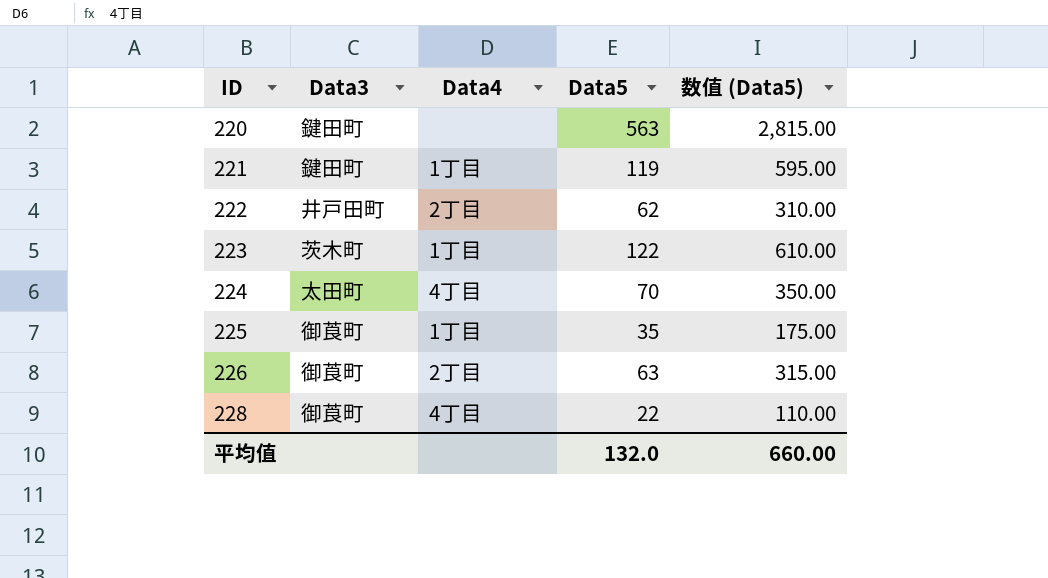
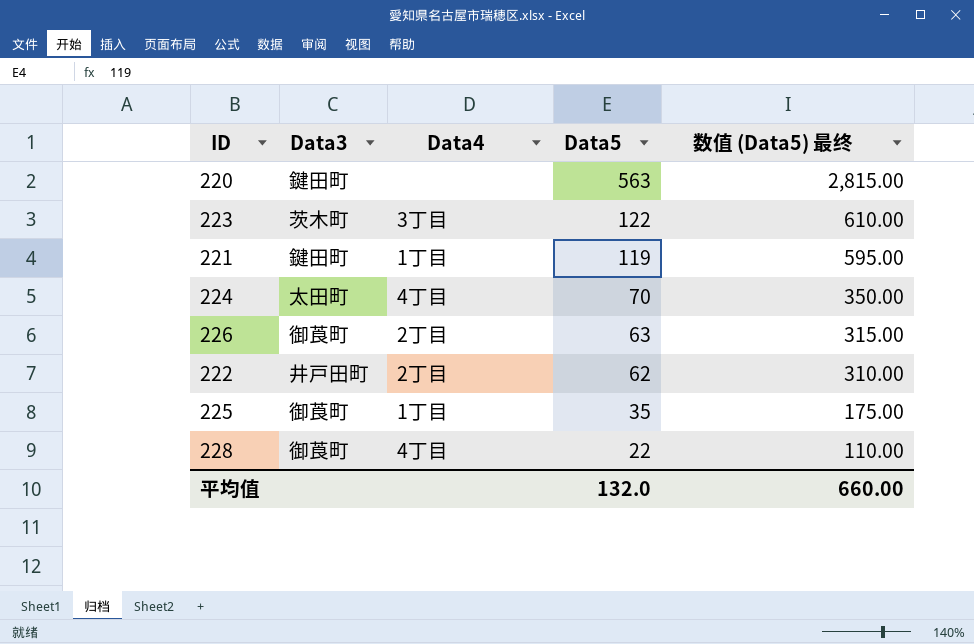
row order: ID ascending -> Data5 descending
column name: 数值 (Data5) -> 数值 (Data5) 最终
223 | Data4: 1丁目 -> 3丁目

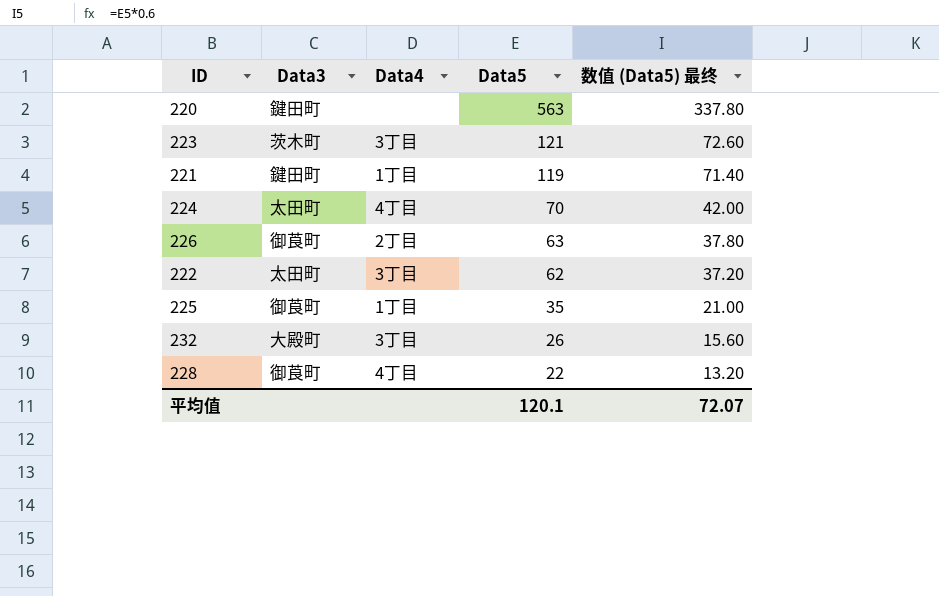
column 数值 (Data5) 最终 | formula: [Data5] * 5 -> [Data5] * 0.6
223 | Data5: 122 -> 121
222 | Data3: 井戸田町 -> 太田町
222 | Data4: 2丁目 -> 3丁目
row 232: none -> 大殿町 | 3丁目 | 26 | 15.60
平均值 | Data5: 132.0 -> 120.1
平均值 | 数值 (Data5) 最终: 660.00 -> 72.07

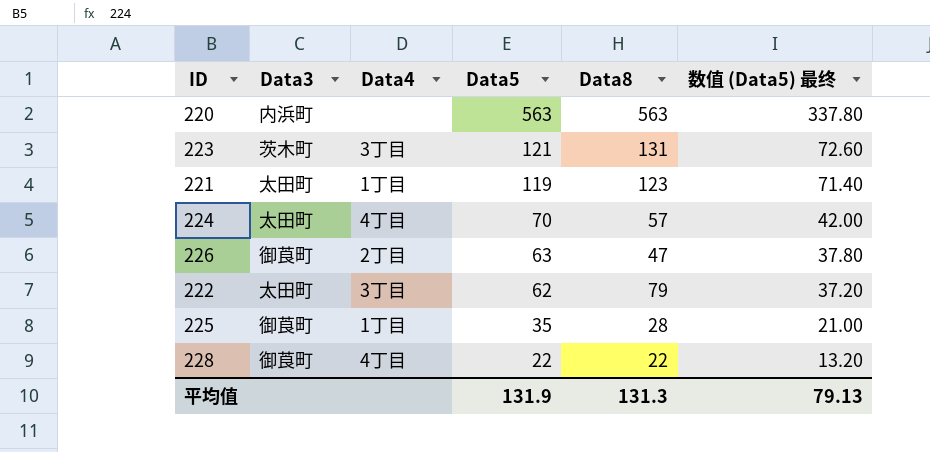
column Data8 | position: none -> 5
row 232: 大殿町 | 3丁目 | 26 | 15.60 -> none
220 | Data3: 鍵田町 -> 内浜町
221 | Data3: 鍵田町 -> 太田町
平均值 | Data5: 120.1 -> 131.9
平均值 | 数值 (Data5) 最终: 72.07 -> 79.13

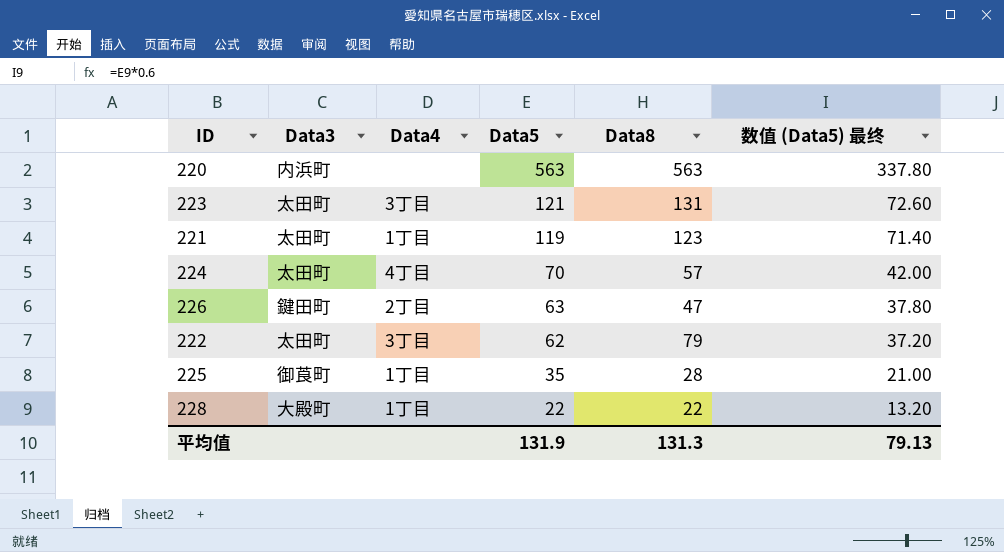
223 | Data3: 茨木町 -> 太田町
226 | Data3: 御莨町 -> 鍵田町
228 | Data3: 御莨町 -> 大殿町
228 | Data4: 4丁目 -> 1丁目

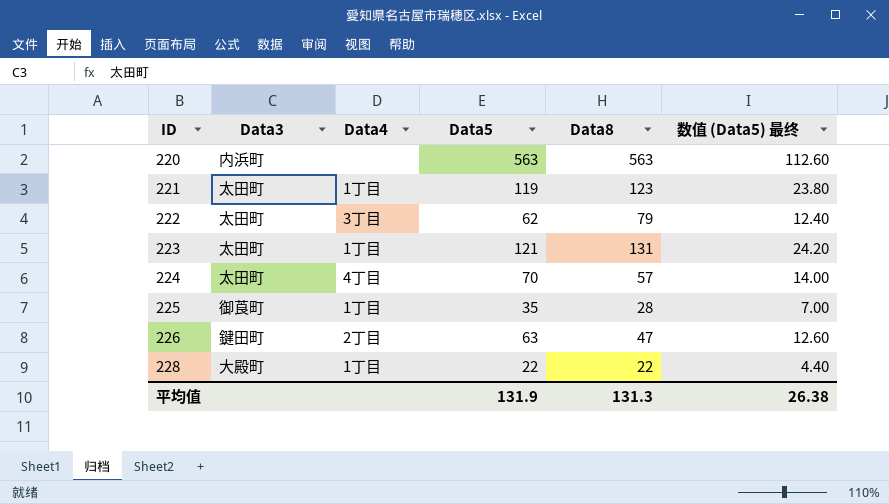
row order: Data5 descending -> ID ascending
column 数值 (Data5) 最终 | formula: [Data5] * 0.6 -> [Data5] * 0.2
223 | Data4: 3丁目 -> 1丁目
平均值 | 数值 (Data5) 最终: 79.13 -> 26.38

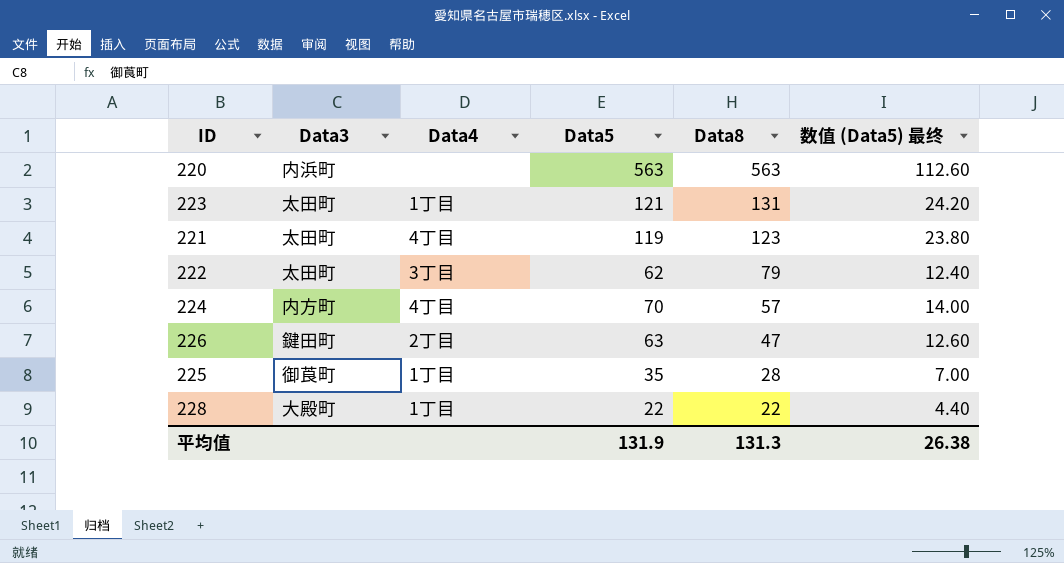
row order: ID ascending -> Data8 descending
221 | Data4: 1丁目 -> 4丁目
224 | Data3: 太田町 -> 内方町

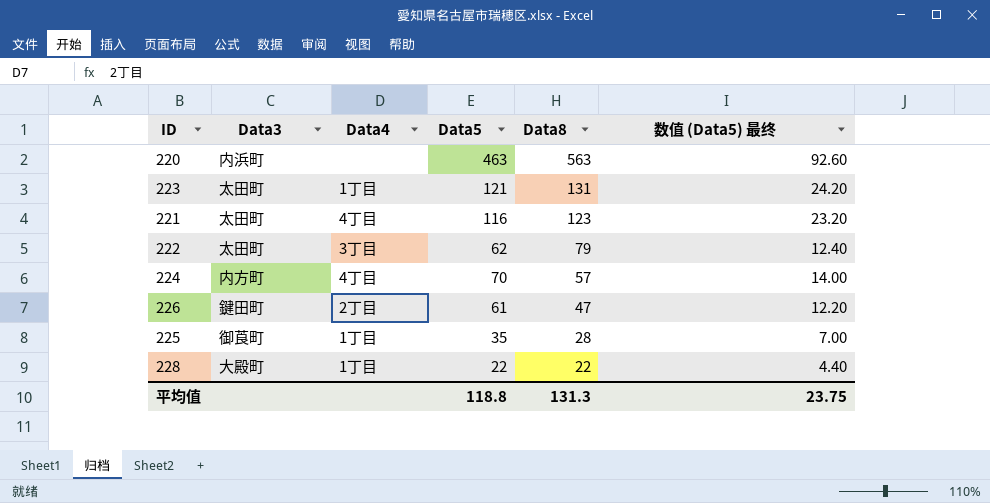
220 | Data5: 563 -> 463
220 | 数值 (Data5) 最终: 112.60 -> 92.60
221 | Data5: 119 -> 116
221 | 数值 (Data5) 最终: 23.80 -> 23.20
226 | Data5: 63 -> 61
226 | 数值 (Data5) 最终: 12.60 -> 12.20
平均值 | Data5: 131.9 -> 118.8
平均值 | 数值 (Data5) 最终: 26.38 -> 23.75

